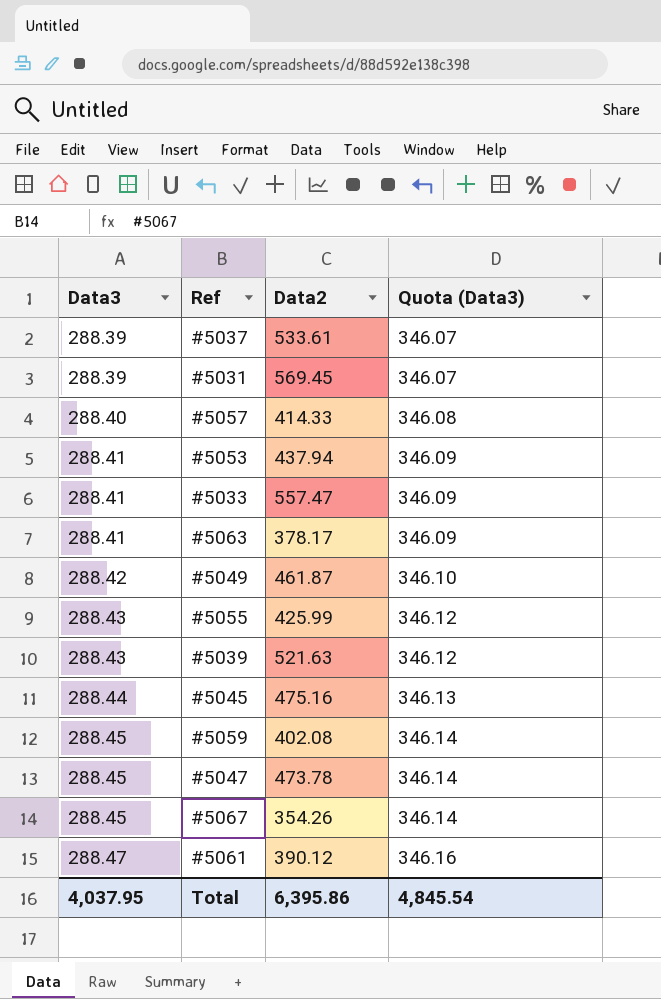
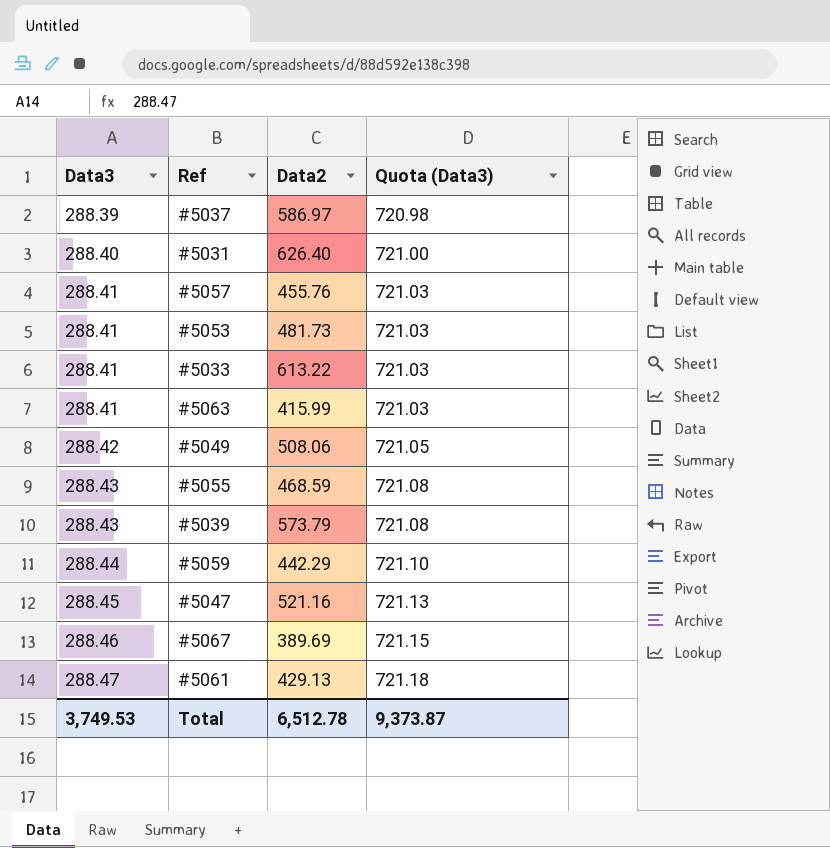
column Quota (Data3) | formula: [Data3] * 1.2 -> [Data3] * 2.5
row #5045: 288.44 | 475.16 | 346.13 -> none
#5037 | Data2: 533.61 -> 586.97
#5031 | Data3: 288.39 -> 288.40
#5031 | Data2: 569.45 -> 626.40
#5057 | Data3: 288.40 -> 288.41
#5057 | Data2: 414.33 -> 455.76
#5053 | Data2: 437.94 -> 481.73
#5033 | Data2: 557.47 -> 613.22
#5063 | Data2: 378.17 -> 415.99
#5049 | Data2: 461.87 -> 508.06
#5055 | Data2: 425.99 -> 468.59
#5039 | Data2: 521.63 -> 573.79
#5059 | Data3: 288.45 -> 288.44
#5059 | Data2: 402.08 -> 442.29
#5047 | Data2: 473.78 -> 521.16
#5067 | Data3: 288.45 -> 288.46
#5067 | Data2: 354.26 -> 389.69
#5061 | Data2: 390.12 -> 429.13
Total | Data3: 4,037.95 -> 3,749.53
Total | Data2: 6,395.86 -> 6,512.78
Total | Quota (Data3): 4,845.54 -> 9,373.87

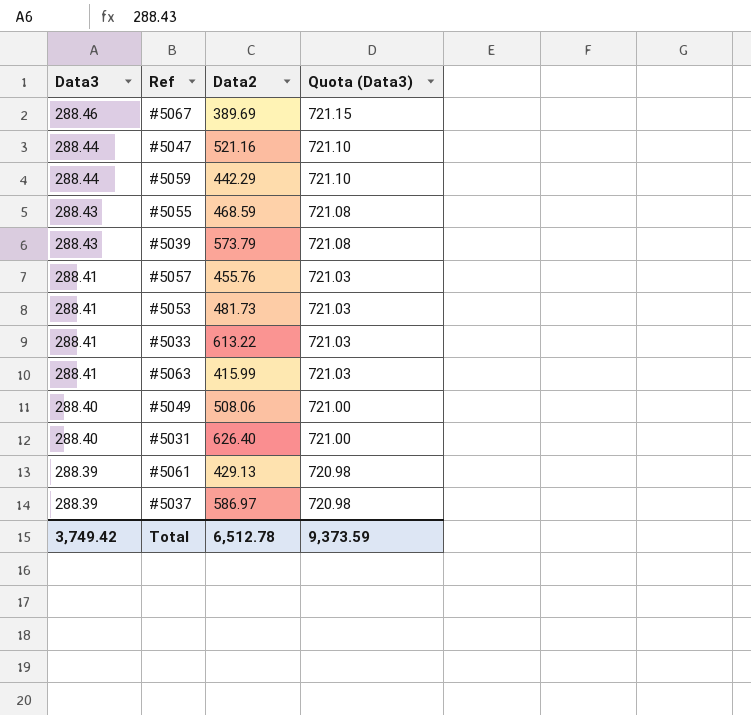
row order: Data3 ascending -> Data3 descending
#5047 | Data3: 288.45 -> 288.44
#5047 | Quota (Data3): 721.13 -> 721.10
#5049 | Data3: 288.42 -> 288.40
#5049 | Quota (Data3): 721.05 -> 721.00
#5061 | Data3: 288.47 -> 288.39
#5061 | Quota (Data3): 721.18 -> 720.98
Total | Data3: 3,749.53 -> 3,749.42
Total | Quota (Data3): 9,373.87 -> 9,373.59

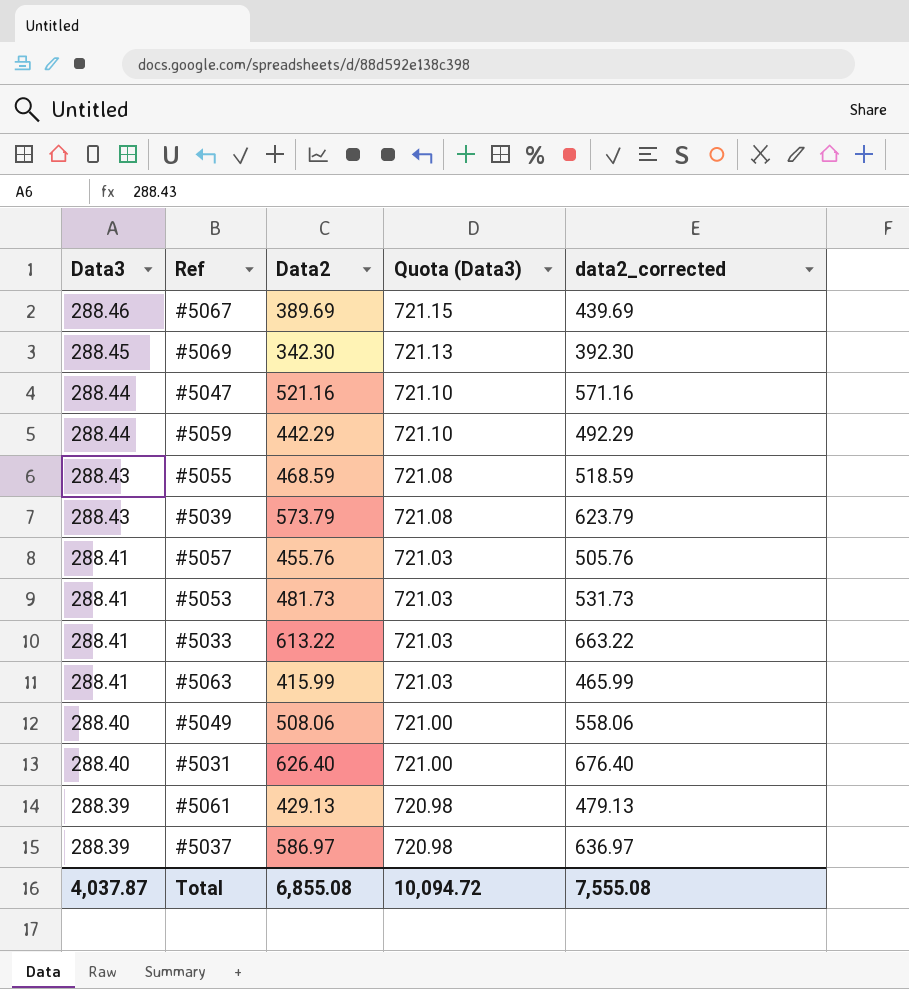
column data2_corrected | formula: none -> [Data2] + 50
row #5069: none -> 288.45 | 342.30 | 721.13 | 392.30
Total | Data3: 3,749.42 -> 4,037.87
Total | Data2: 6,512.78 -> 6,855.08
Total | Quota (Data3): 9,373.59 -> 10,094.72

